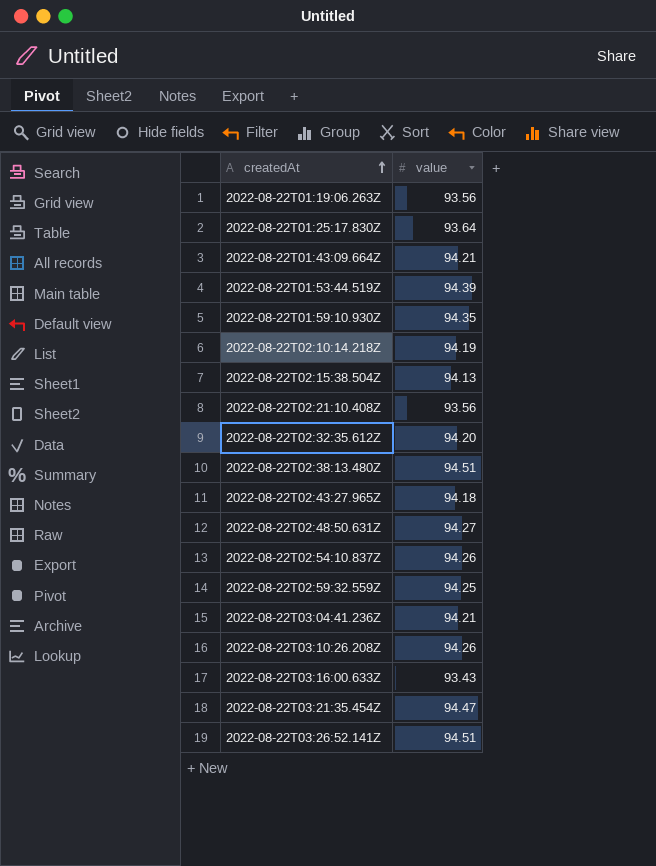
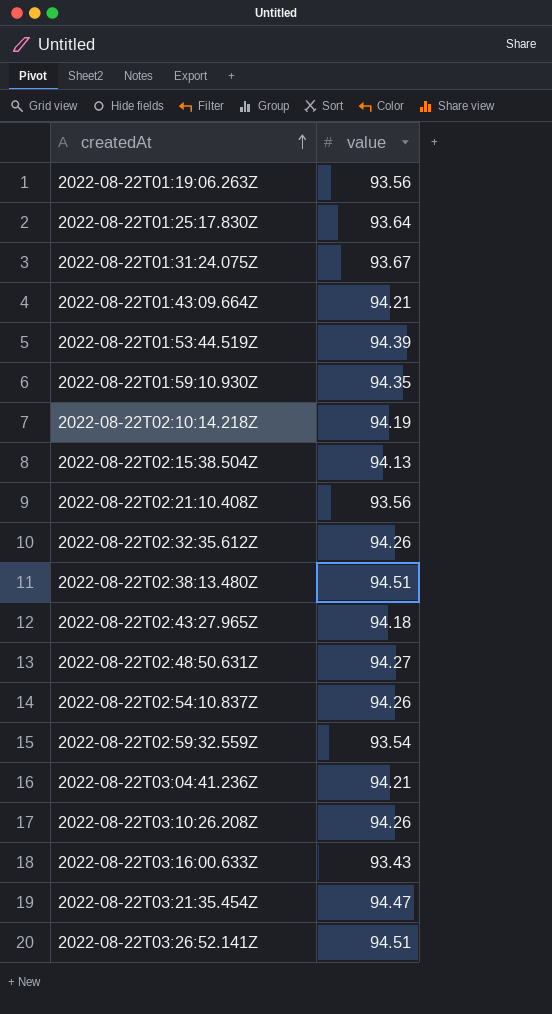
row 2022-08-22T01:31:24.075Z: none -> 93.67
2022-08-22T02:32:35.612Z | value: 94.20 -> 94.26
2022-08-22T02:59:32.559Z | value: 94.25 -> 93.54

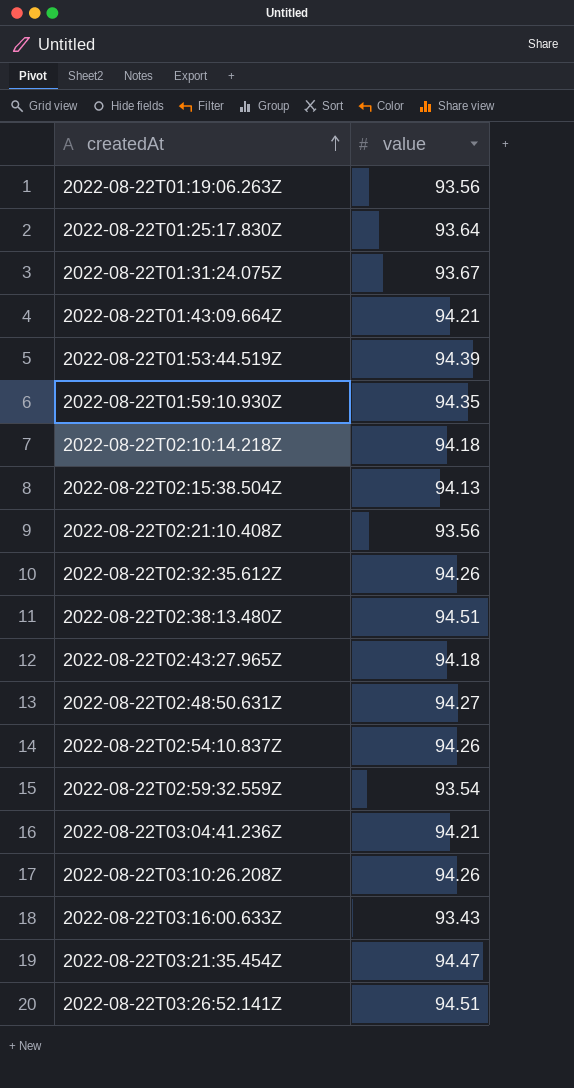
2022-08-22T02:10:14.218Z | value: 94.19 -> 94.18

